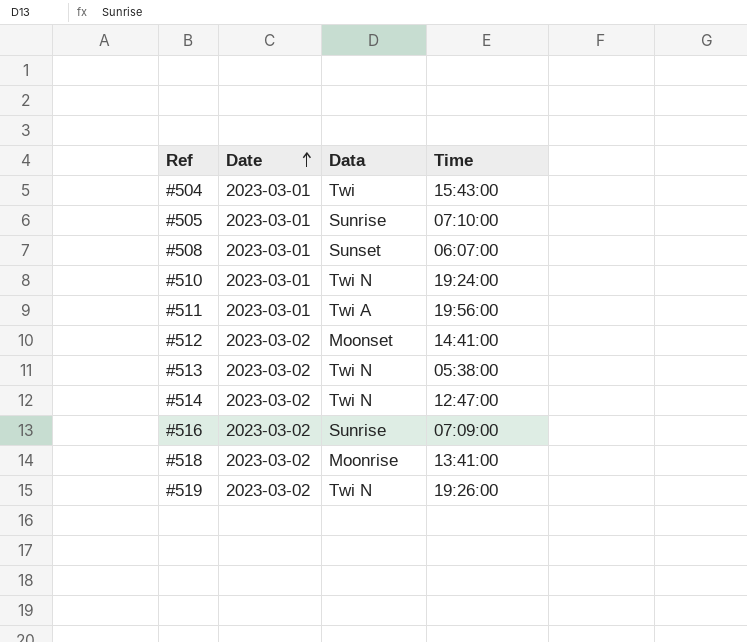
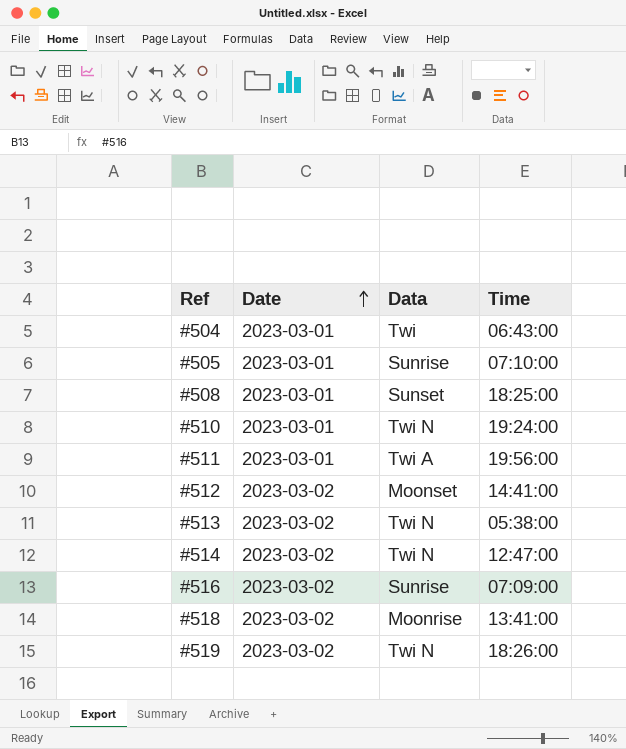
#504 | Time: 15:43:00 -> 06:43:00
#508 | Time: 06:07:00 -> 18:25:00
#519 | Time: 19:26:00 -> 18:26:00

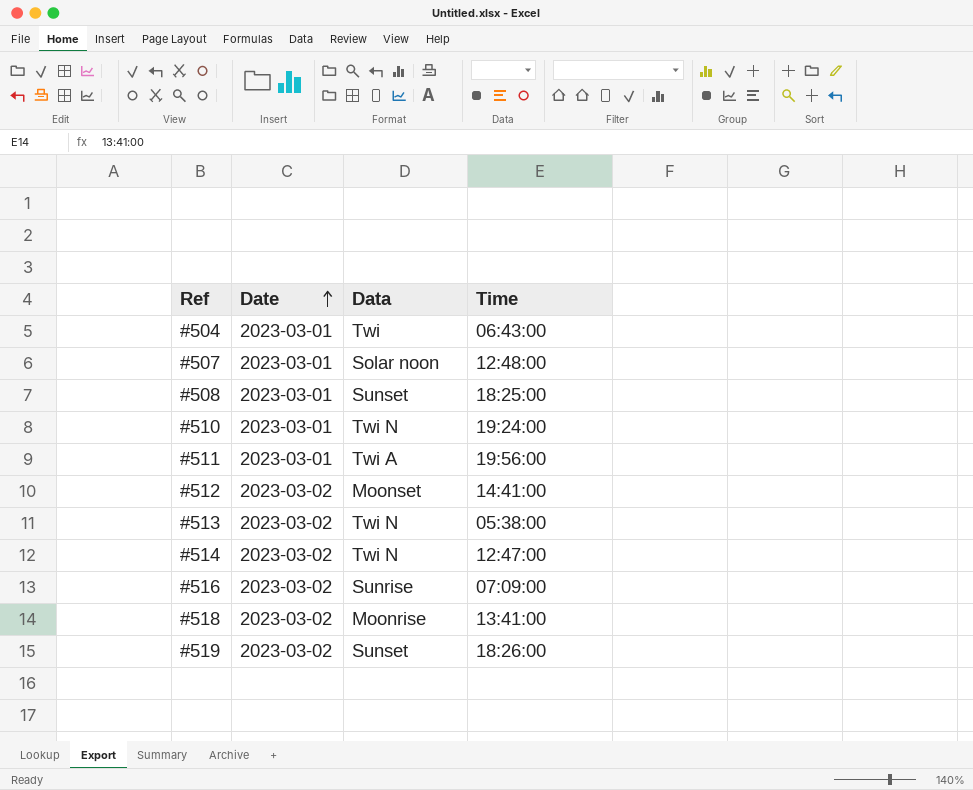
row #505: 2023-03-01 | Sunrise | 07:10:00 -> none
row #507: none -> 2023-03-01 | Solar noon | 12:48:00
#519 | Data: Twi N -> Sunset

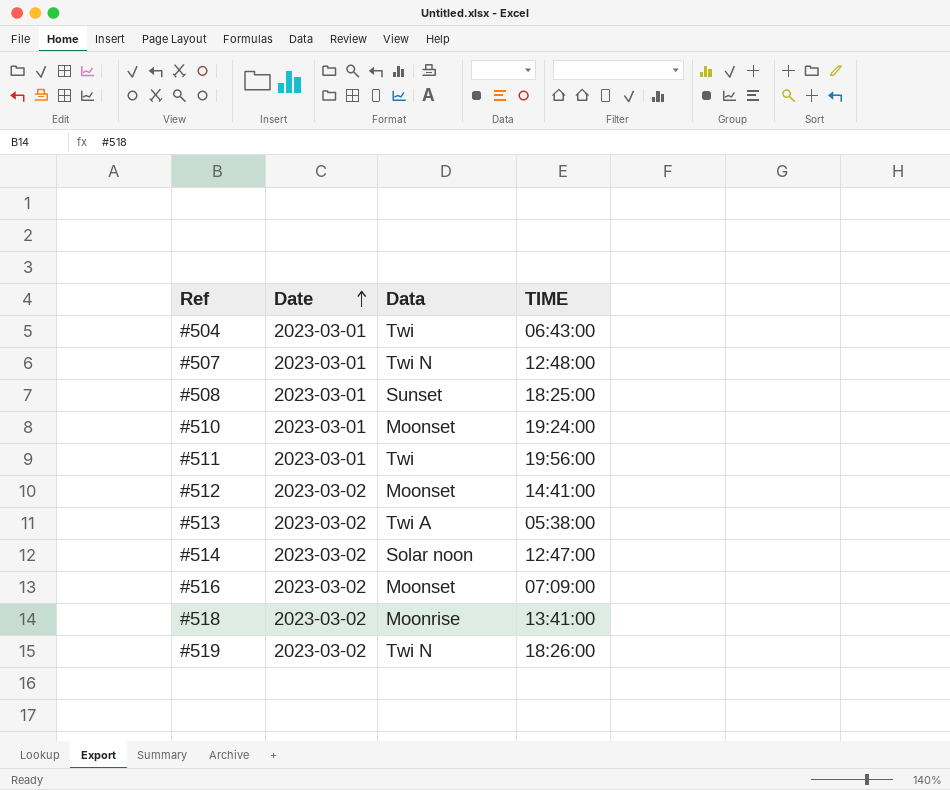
column name: Time -> TIME
#507 | Data: Solar noon -> Twi N
#510 | Data: Twi N -> Moonset
#511 | Data: Twi A -> Twi
#513 | Data: Twi N -> Twi A
#514 | Data: Twi N -> Solar noon
#516 | Data: Sunrise -> Moonset
#519 | Data: Sunset -> Twi N

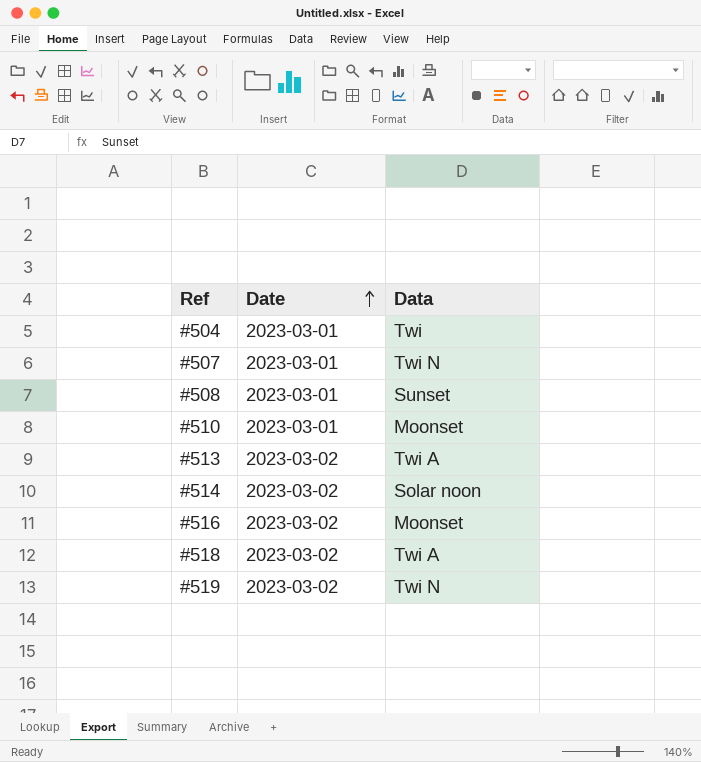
column TIME | position: 4 -> none
row #511: 2023-03-01 | Twi | 19:56:00 -> none
row #512: 2023-03-02 | Moonset | 14:41:00 -> none
#518 | Data: Moonrise -> Twi A

